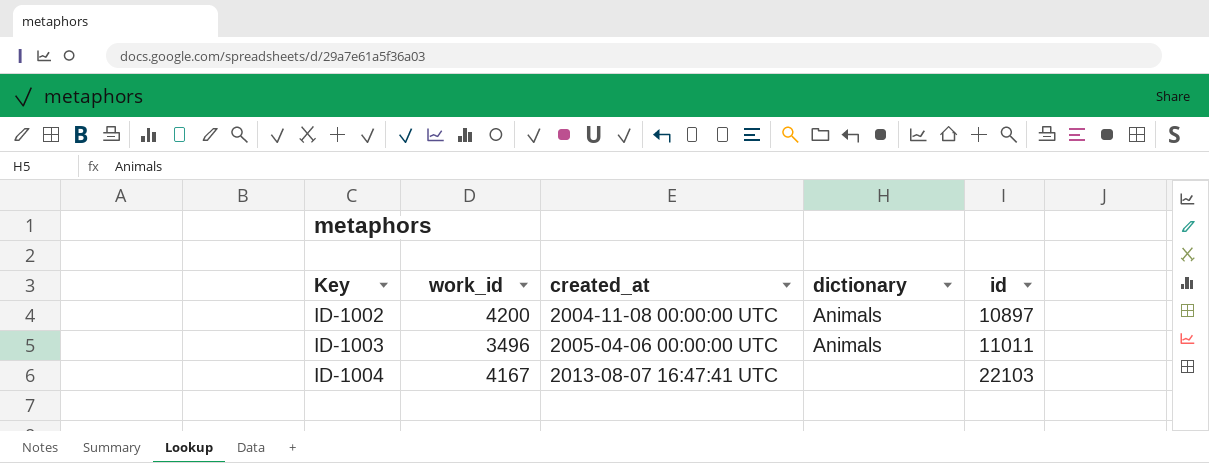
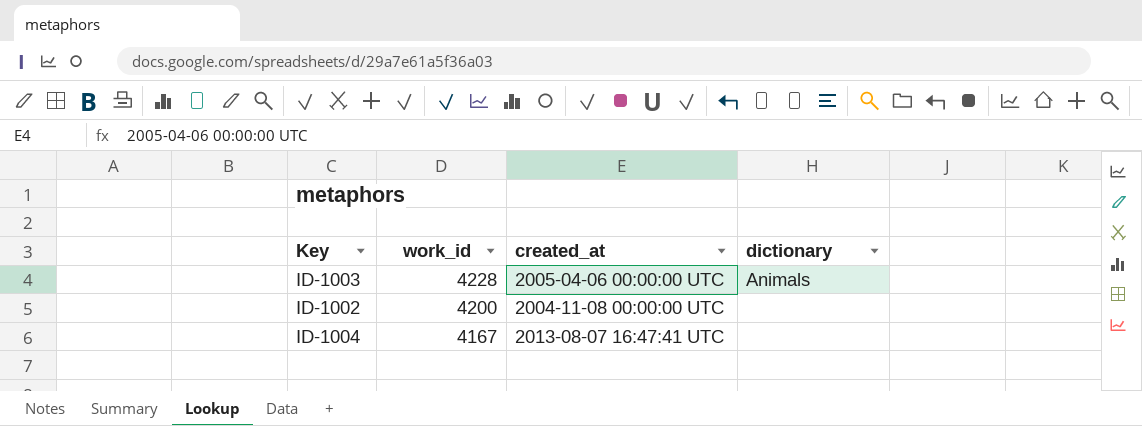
row order: Key ascending -> work_id descending
column id | position: 5 -> none
ID-1003 | work_id: 3496 -> 4228
ID-1002 | dictionary: Animals -> none

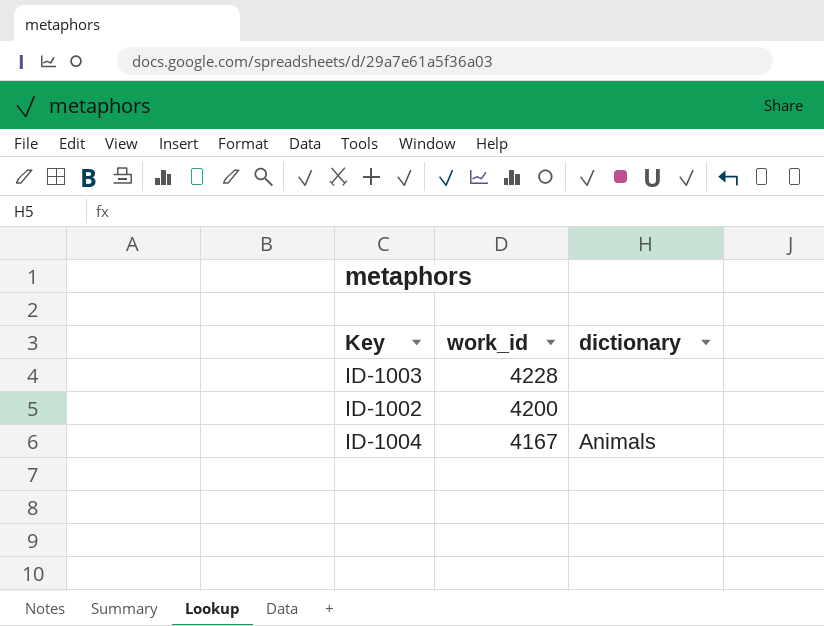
column created_at | position: 3 -> none
ID-1003 | dictionary: Animals -> none
ID-1004 | dictionary: none -> Animals

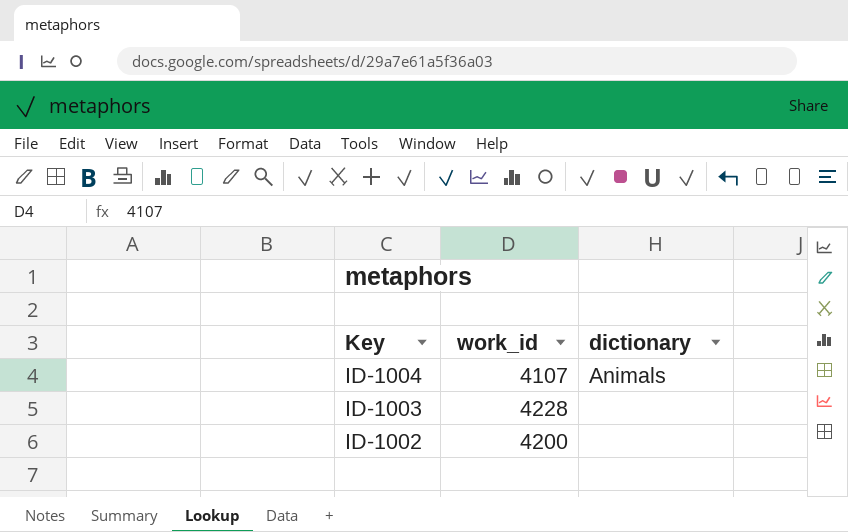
row order: work_id descending -> Key descending
ID-1004 | work_id: 4167 -> 4107

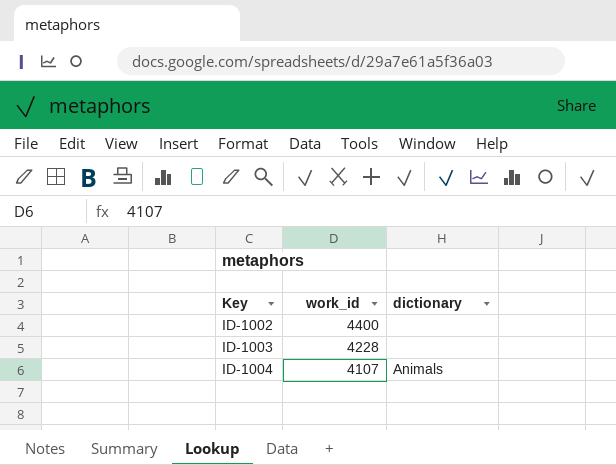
row order: Key descending -> Key ascending
ID-1002 | work_id: 4200 -> 4400

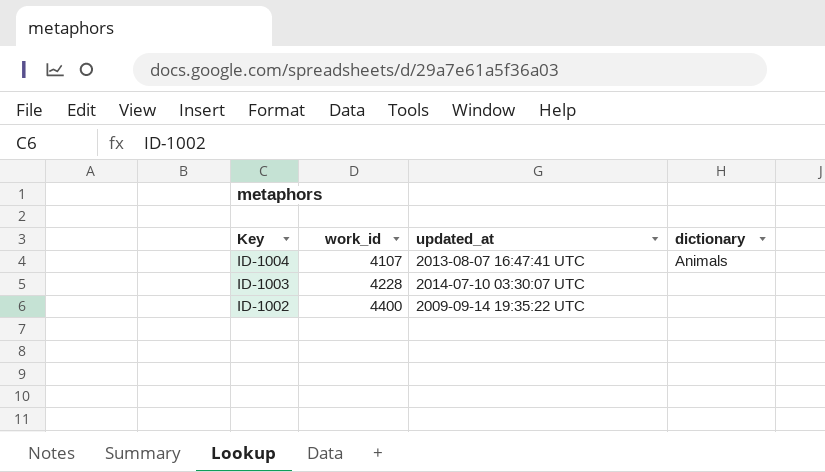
row order: Key ascending -> Key descending
column updated_at | position: none -> 3

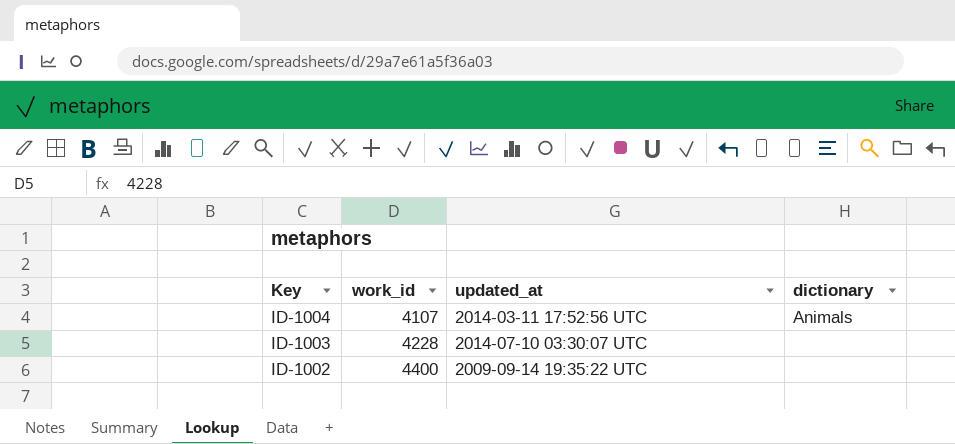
ID-1004 | updated_at: 2013-08-07 16:47:41 UTC -> 2014-03-11 17:52:56 UTC

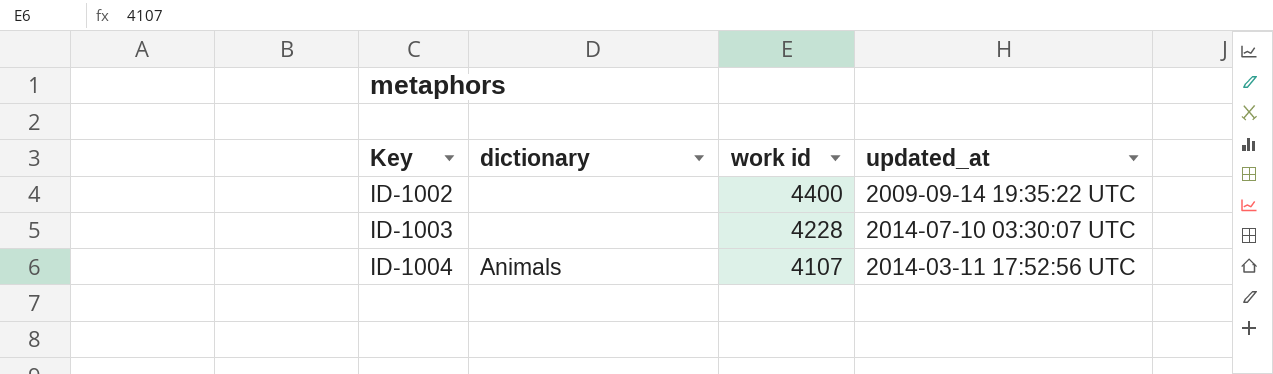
row order: Key descending -> Key ascending
column dictionary | position: 4 -> 2
column name: work_id -> work id

